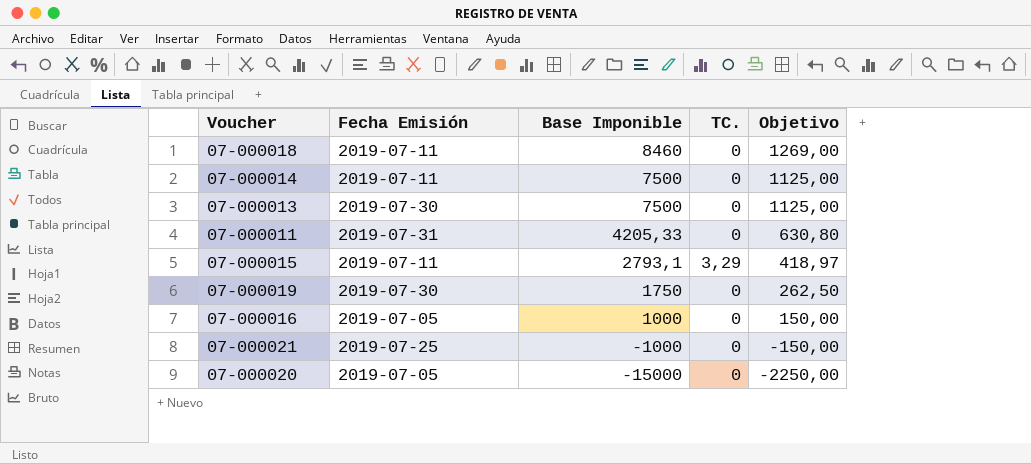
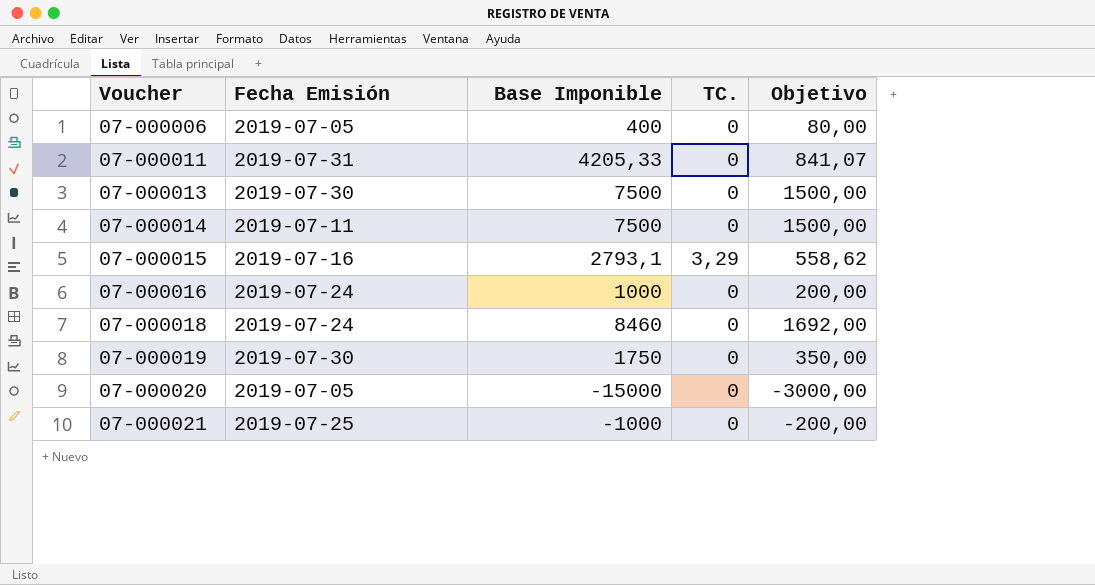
row order: Base Imponible descending -> Voucher ascending
column Objetivo | formula: [Base Imponible] * 0,15 -> [Base Imponible] * 0,2
row 07-000006: none -> 2019-07-05 | 400 | 0 | 80,00
07-000015 | Fecha Emisión: 2019-07-11 -> 2019-07-16
07-000016 | Fecha Emisión: 2019-07-05 -> 2019-07-24
07-000018 | Fecha Emisión: 2019-07-11 -> 2019-07-24

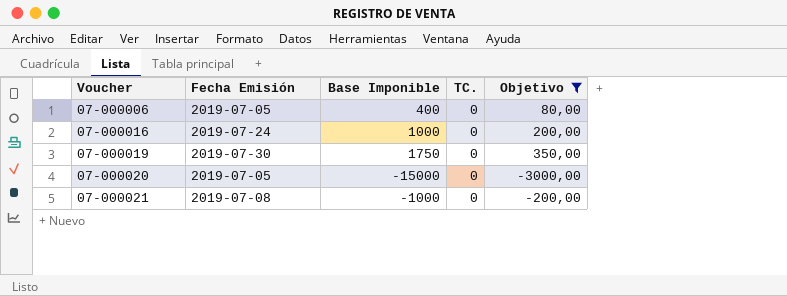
filter: none -> Objetivo <= 350,00
07-000021 | Fecha Emisión: 2019-07-25 -> 2019-07-08

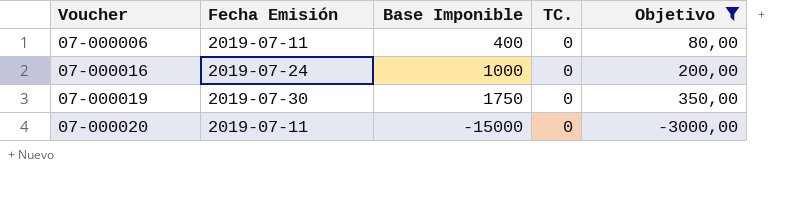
row 07-000021: 2019-07-08 | -1000 | 0 | -200,00 -> none
07-000006 | Fecha Emisión: 2019-07-05 -> 2019-07-11
07-000020 | Fecha Emisión: 2019-07-05 -> 2019-07-11

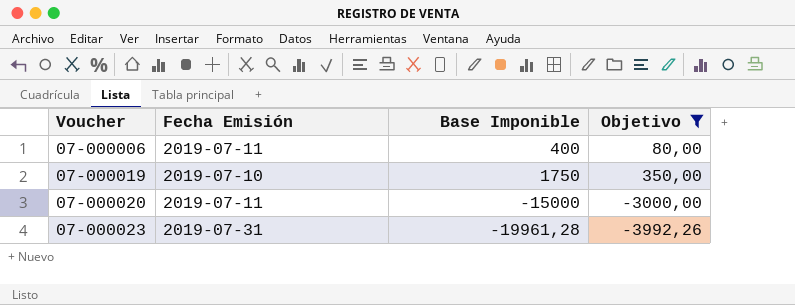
column TC. | position: 4 -> none
row 07-000016: 2019-07-24 | 1000 | 0 | 200,00 -> none
07-000019 | Fecha Emisión: 2019-07-30 -> 2019-07-10
row 07-000023: none -> 2019-07-31 | -19961,28 | -3992,26

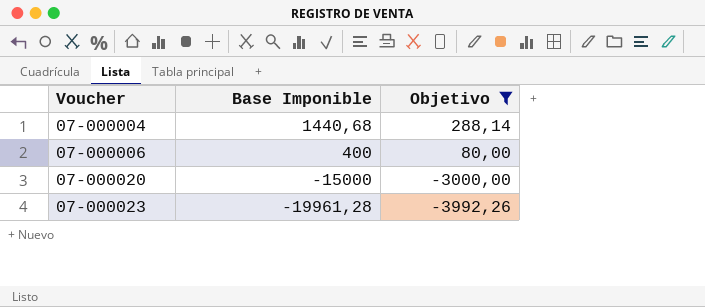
column Fecha Emisión | position: 2 -> none
row 07-000019: 2019-07-10 | 1750 | 350,00 -> none
row 07-000004: none -> 1440,68 | 288,14

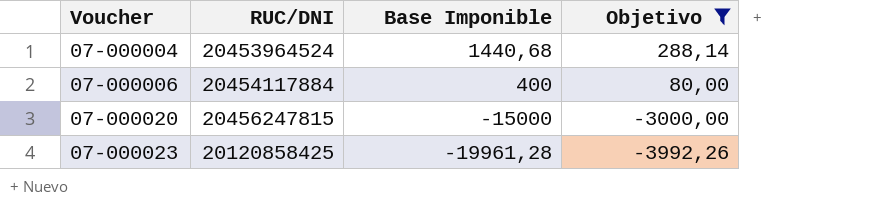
column RUC/DNI | position: none -> 2

